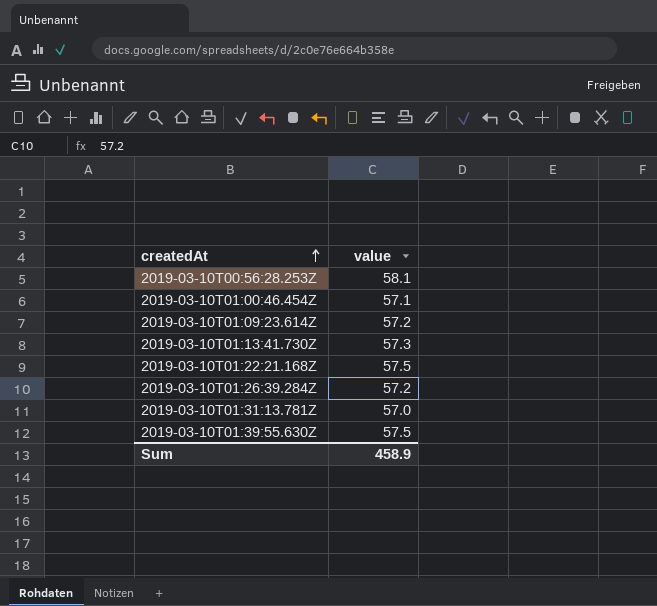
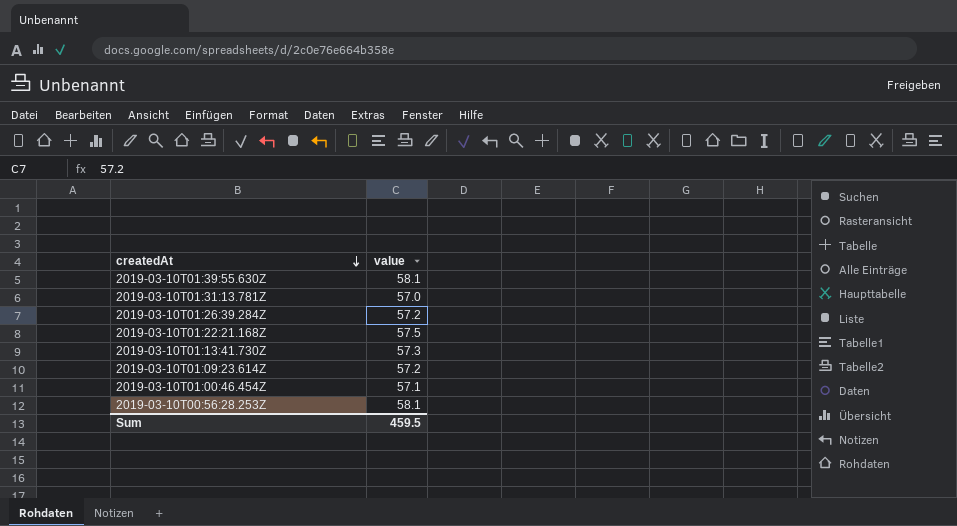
row order: createdAt ascending -> createdAt descending
2019-03-10T01:39:55.630Z | value: 57.5 -> 58.1
Sum | value: 458.9 -> 459.5

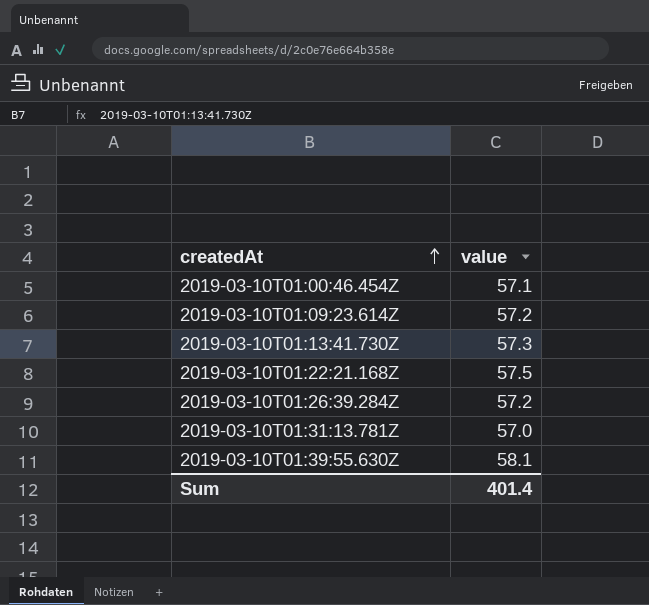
row order: createdAt descending -> createdAt ascending
row 2019-03-10T00:56:28.253Z: 58.1 -> none
Sum | value: 459.5 -> 401.4

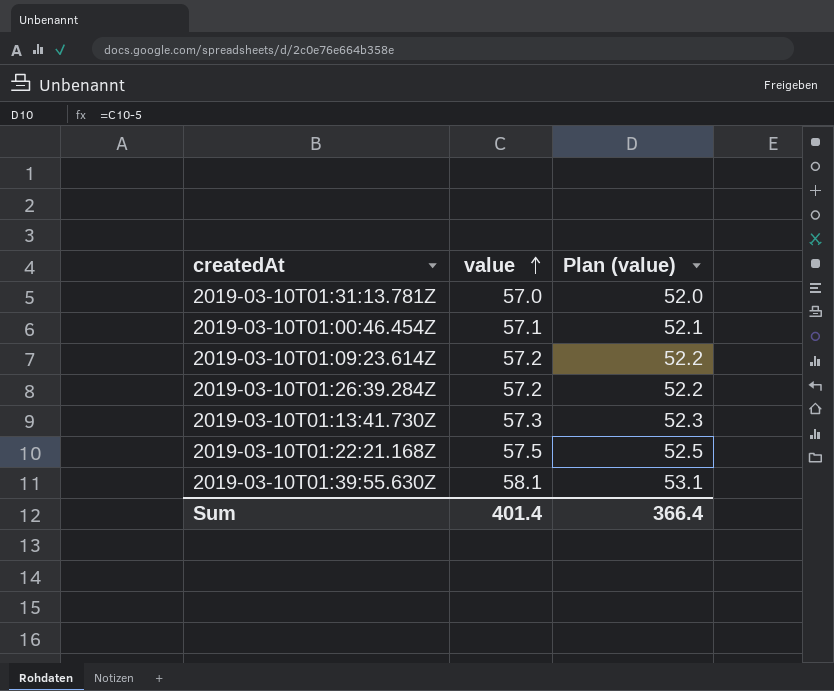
row order: createdAt ascending -> value ascending
column Plan (value) | formula: none -> [value] - 5

